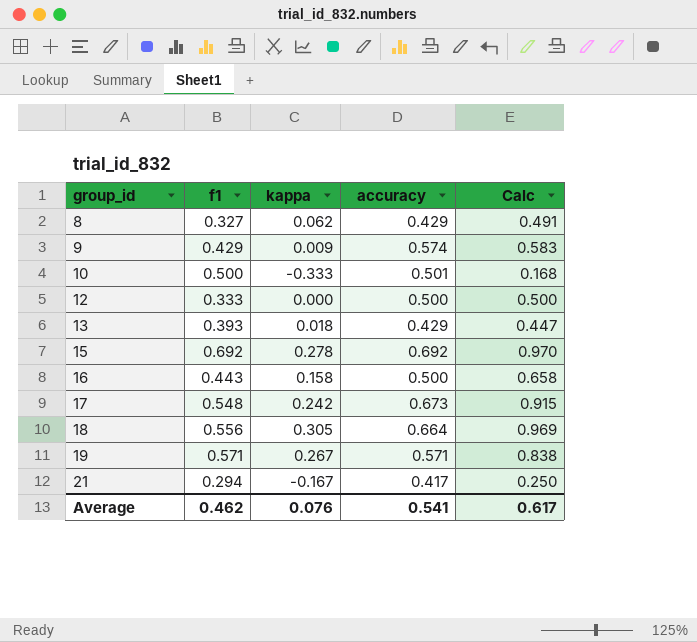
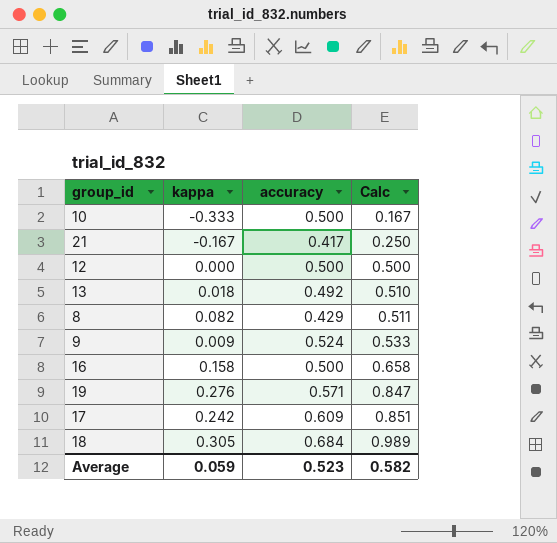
row order: group_id ascending -> Calc ascending
column f1 | position: 2 -> none
row 15: 0.692 | 0.278 | 0.692 | 0.970 -> none
10 | accuracy: 0.501 -> 0.500
10 | Calc: 0.168 -> 0.167
13 | accuracy: 0.429 -> 0.492
13 | Calc: 0.447 -> 0.510
8 | kappa: 0.062 -> 0.082
8 | Calc: 0.491 -> 0.511
9 | accuracy: 0.574 -> 0.524
9 | Calc: 0.583 -> 0.533
19 | kappa: 0.267 -> 0.276
19 | Calc: 0.838 -> 0.847
17 | accuracy: 0.673 -> 0.609
17 | Calc: 0.915 -> 0.851
18 | accuracy: 0.664 -> 0.684
18 | Calc: 0.969 -> 0.989
Average | kappa: 0.076 -> 0.059
Average | accuracy: 0.541 -> 0.523
Average | Calc: 0.617 -> 0.582

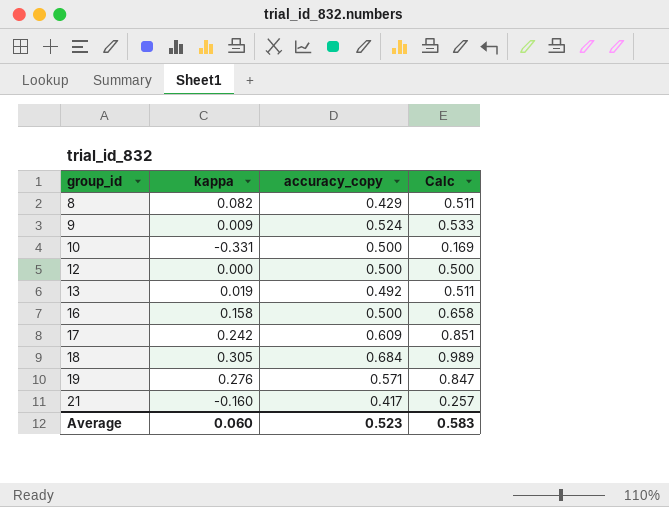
row order: Calc ascending -> group_id ascending
column name: accuracy -> accuracy_copy
10 | kappa: -0.333 -> -0.331
10 | Calc: 0.167 -> 0.169
13 | kappa: 0.018 -> 0.019
13 | Calc: 0.510 -> 0.511
21 | kappa: -0.167 -> -0.160
21 | Calc: 0.250 -> 0.257
Average | kappa: 0.059 -> 0.060
Average | Calc: 0.582 -> 0.583

